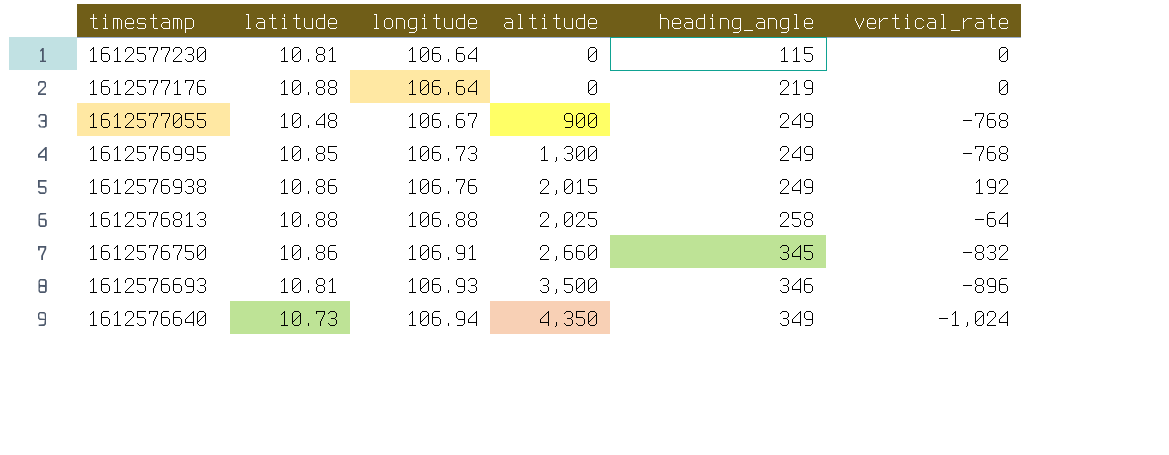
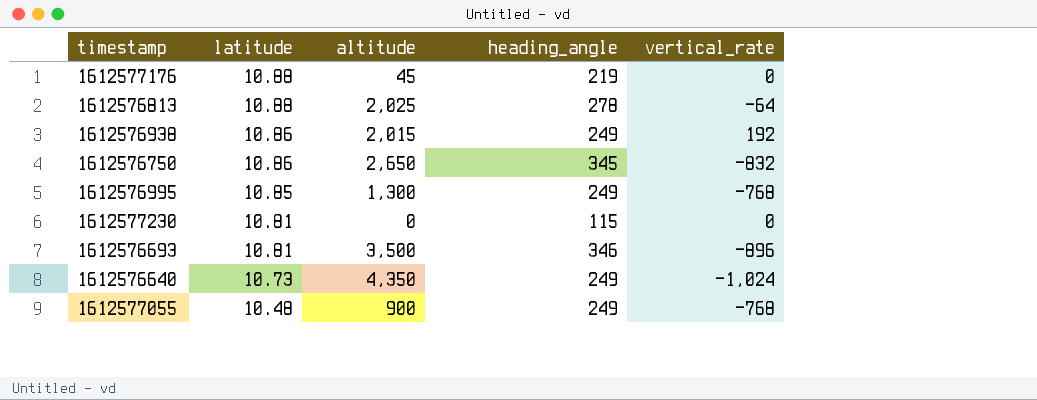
row order: timestamp descending -> latitude descending
column longitude | position: 3 -> none
1612577176 | altitude: 0 -> 45
1612576813 | heading_angle: 258 -> 278
1612576750 | altitude: 2,660 -> 2,650
1612576640 | heading_angle: 349 -> 249

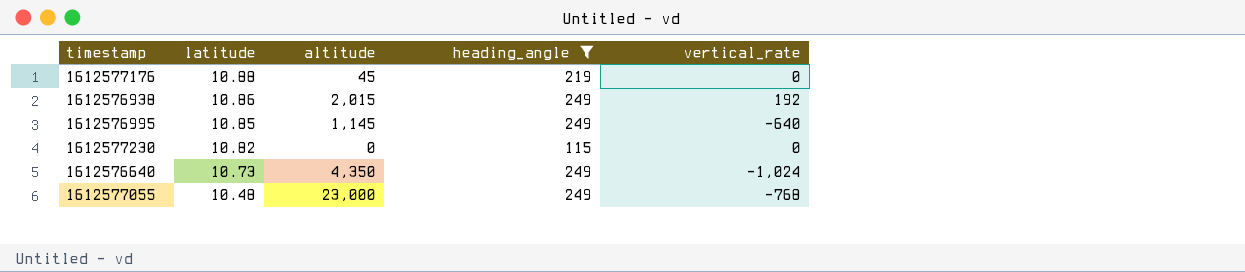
filter: none -> heading_angle <= 249
1612576995 | altitude: 1,300 -> 1,145
1612576995 | vertical_rate: -768 -> -640
1612577230 | latitude: 10.81 -> 10.82
1612577055 | altitude: 900 -> 23,000

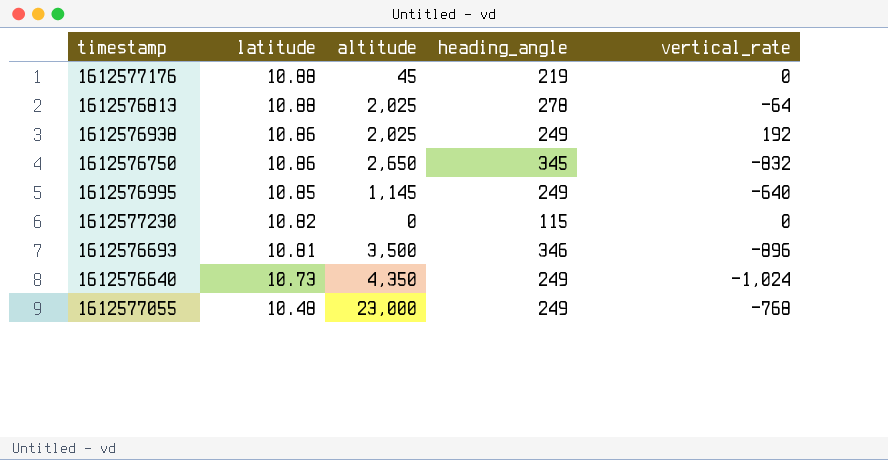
filter: heading_angle <= 249 -> none
1612576938 | altitude: 2,015 -> 2,025

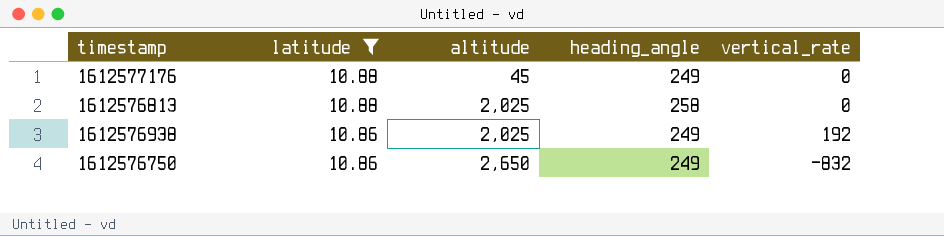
filter: none -> latitude >= 10.86
1612577176 | heading_angle: 219 -> 249
1612576813 | heading_angle: 278 -> 258
1612576813 | vertical_rate: -64 -> 0
1612576750 | heading_angle: 345 -> 249

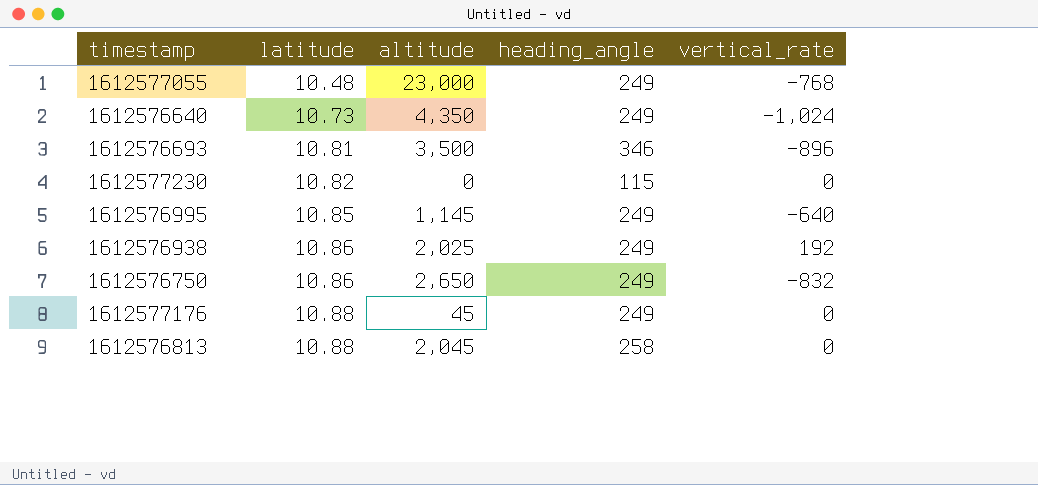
filter: latitude >= 10.86 -> none
row order: latitude descending -> latitude ascending
1612576813 | altitude: 2,025 -> 2,045

